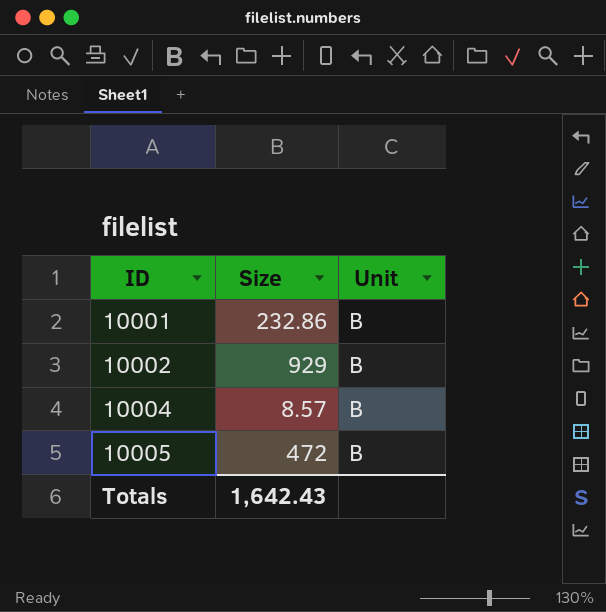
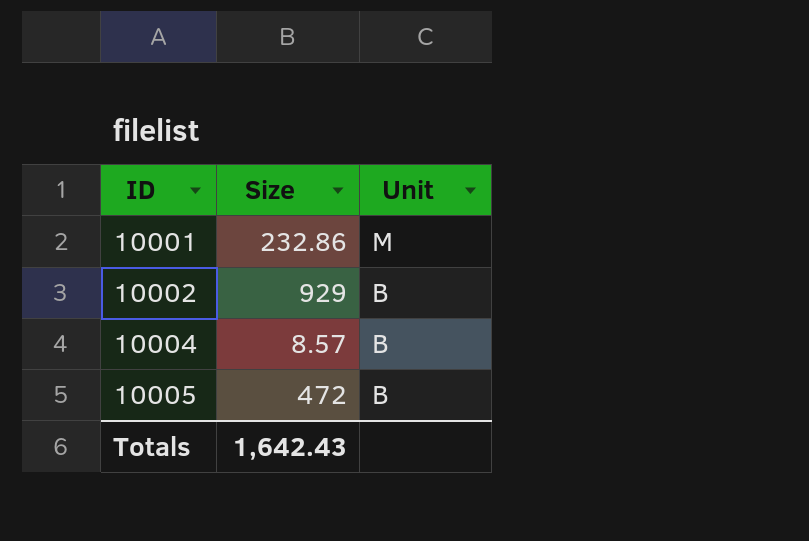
10001 | Unit: B -> M

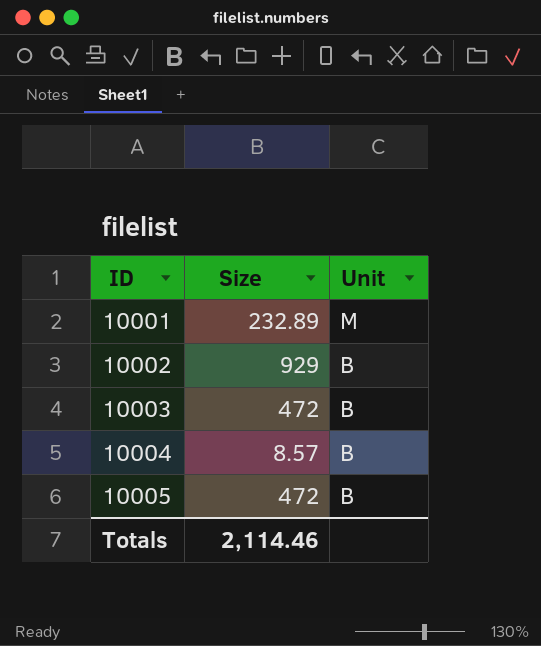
10001 | Size: 232.86 -> 232.89
row 10003: none -> 472 | B
Totals | Size: 1,642.43 -> 2,114.46

